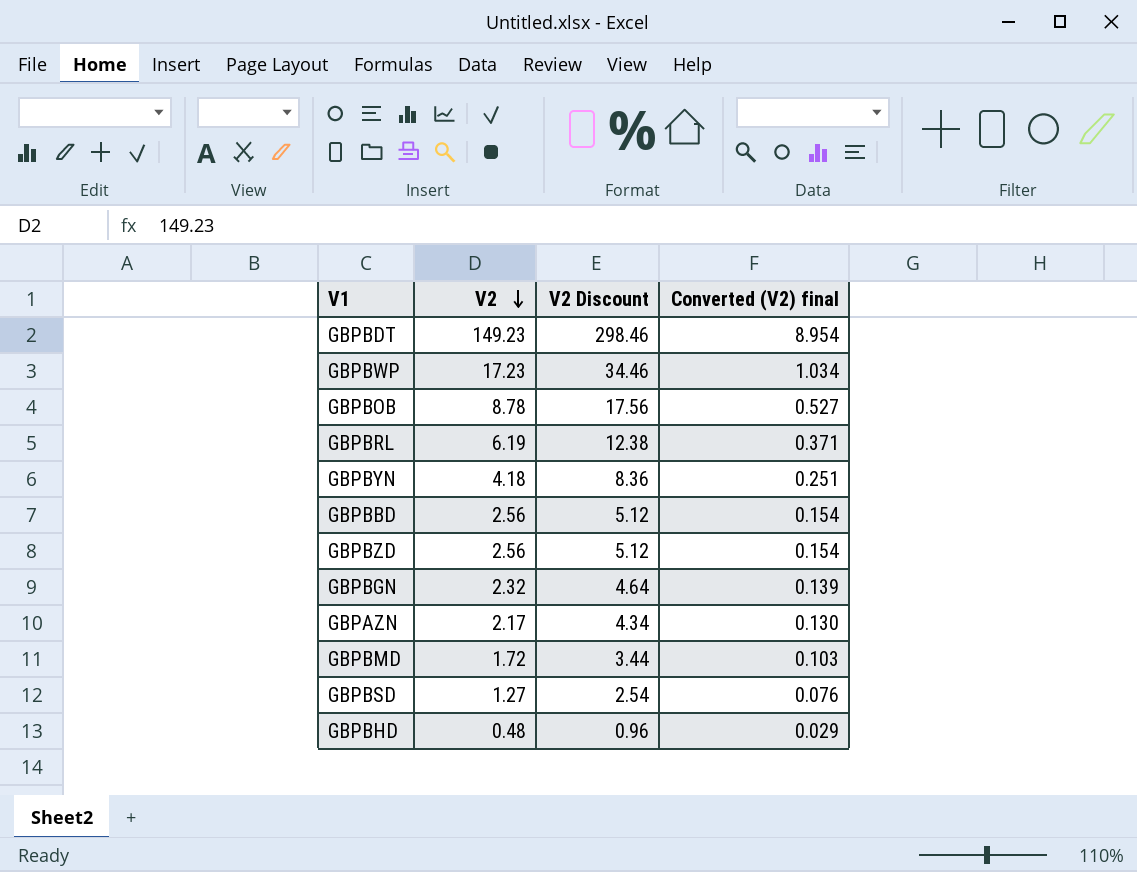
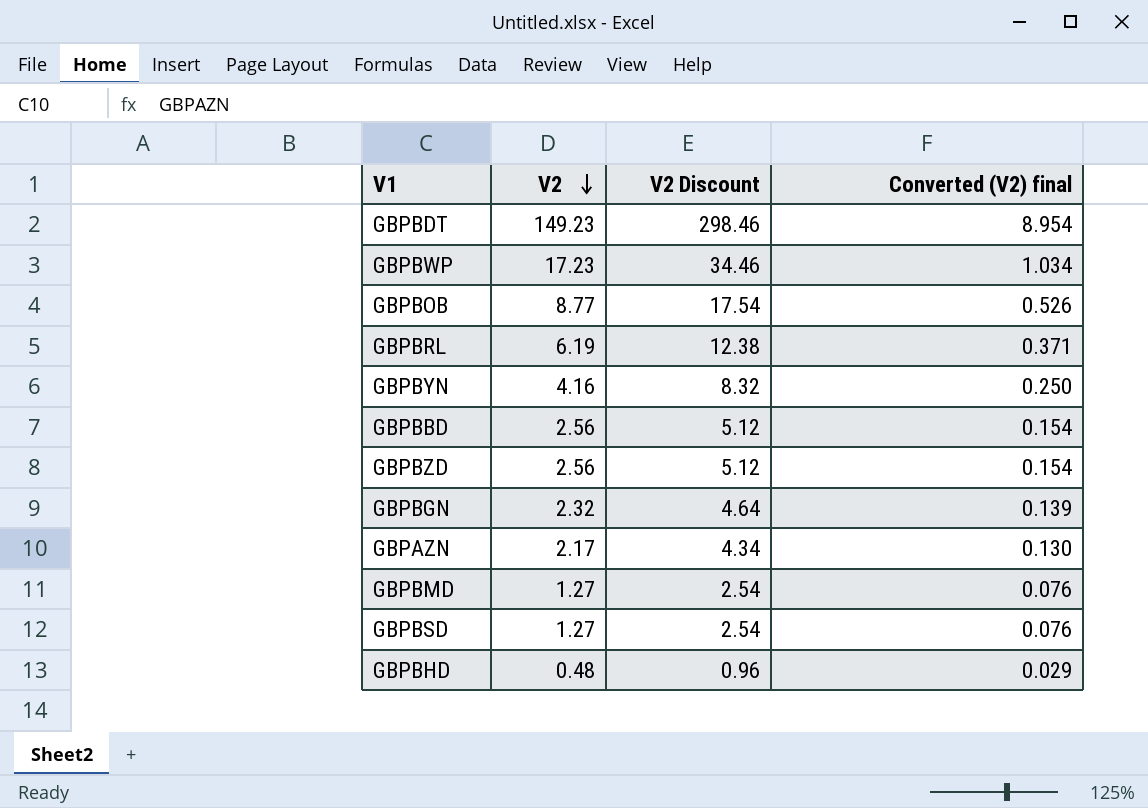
GBPBOB | V2: 8.78 -> 8.77
GBPBOB | V2 Discount: 17.56 -> 17.54
GBPBOB | Converted (V2) final: 0.527 -> 0.526
GBPBYN | V2: 4.18 -> 4.16
GBPBYN | V2 Discount: 8.36 -> 8.32
GBPBYN | Converted (V2) final: 0.251 -> 0.250
GBPBMD | V2: 1.72 -> 1.27
GBPBMD | V2 Discount: 3.44 -> 2.54
GBPBMD | Converted (V2) final: 0.103 -> 0.076

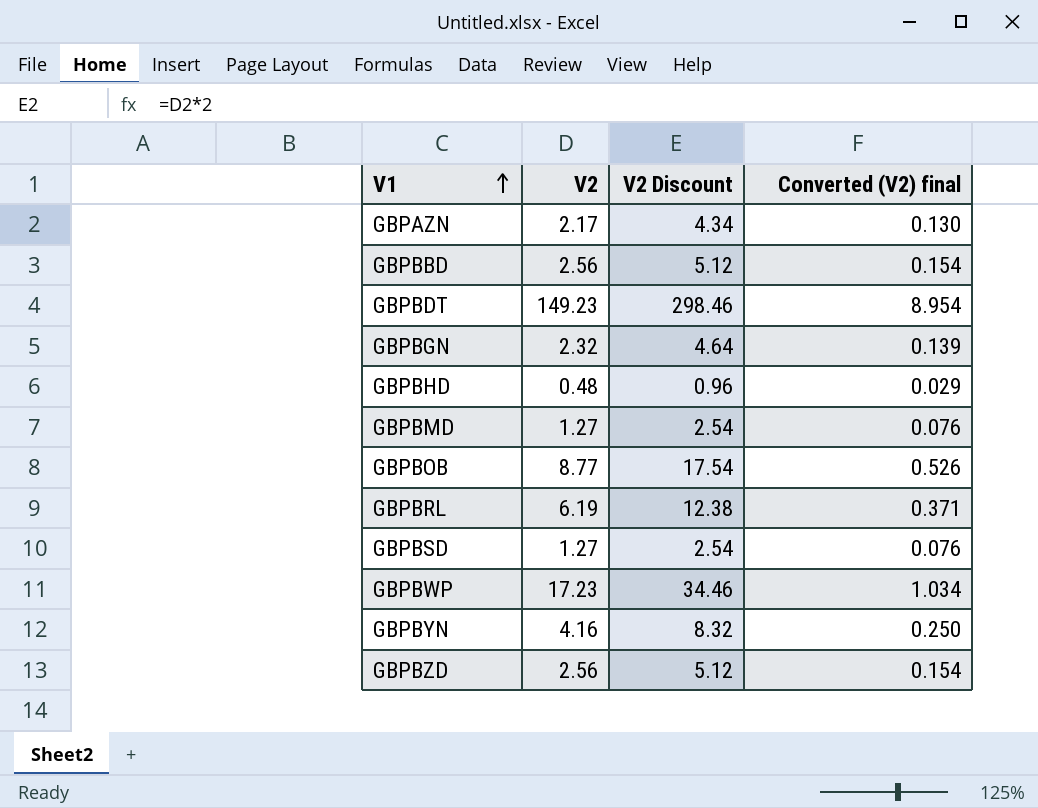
row order: V2 descending -> V1 ascending

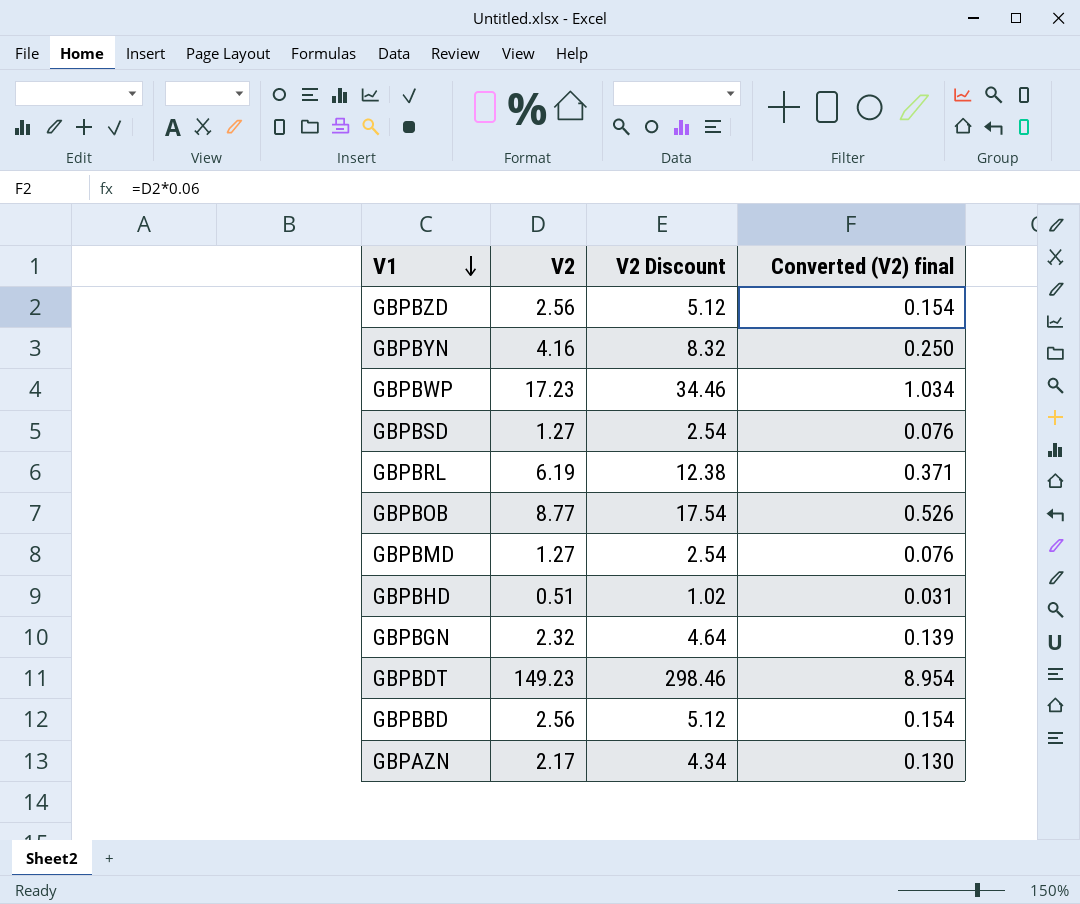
row order: V1 ascending -> V1 descending
GBPBHD | V2: 0.48 -> 0.51
GBPBHD | V2 Discount: 0.96 -> 1.02
GBPBHD | Converted (V2) final: 0.029 -> 0.031

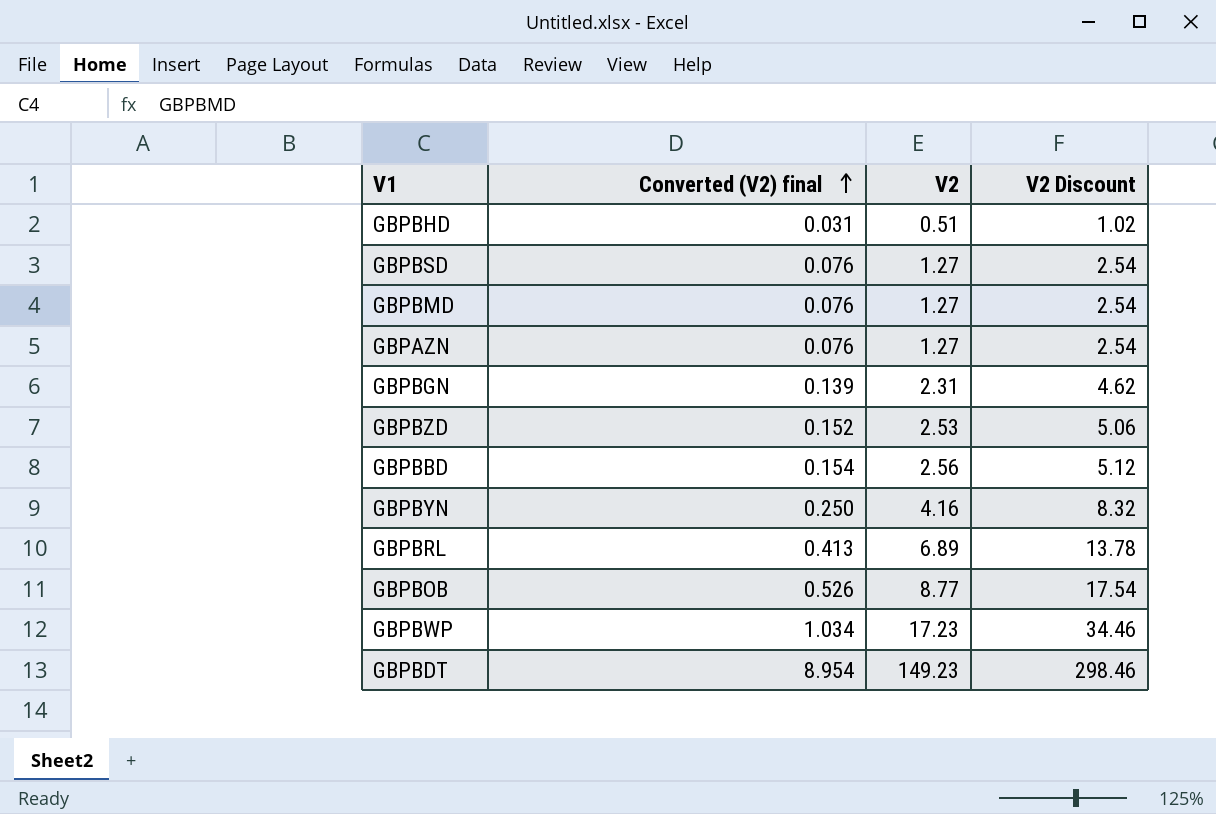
row order: V1 descending -> Converted (V2) final ascending
column Converted (V2) final | position: 4 -> 2
GBPAZN | Converted (V2) final: 0.130 -> 0.076
GBPAZN | V2: 2.17 -> 1.27
GBPAZN | V2 Discount: 4.34 -> 2.54
GBPBGN | V2: 2.32 -> 2.31
GBPBGN | V2 Discount: 4.64 -> 4.62
GBPBZD | Converted (V2) final: 0.154 -> 0.152
GBPBZD | V2: 2.56 -> 2.53
GBPBZD | V2 Discount: 5.12 -> 5.06
GBPBRL | Converted (V2) final: 0.371 -> 0.413
GBPBRL | V2: 6.19 -> 6.89
GBPBRL | V2 Discount: 12.38 -> 13.78

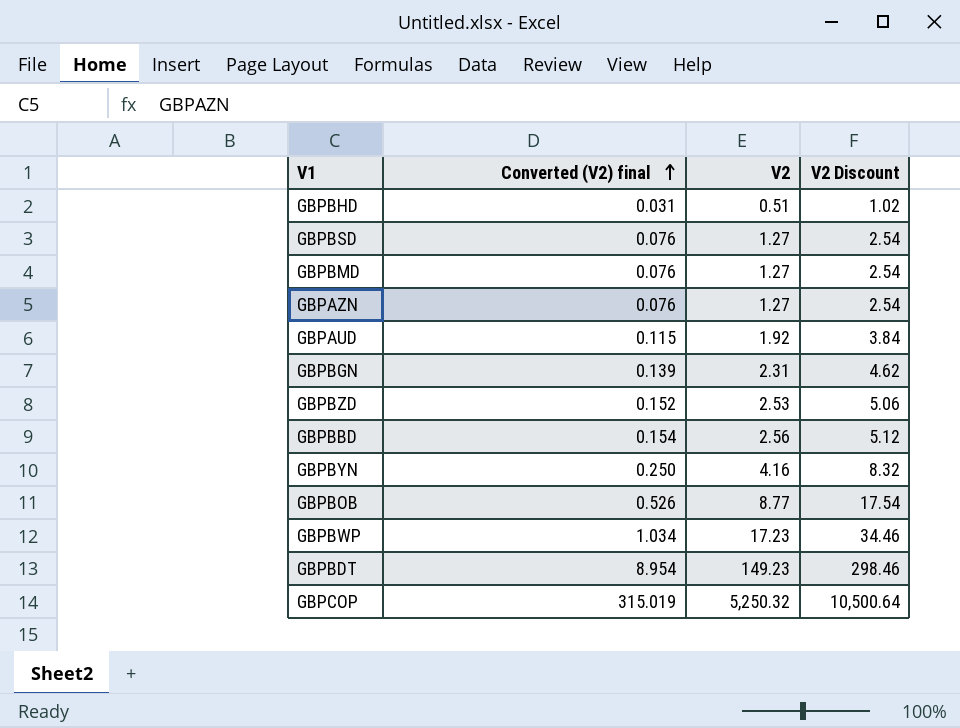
row GBPBRL: 0.413 | 6.89 | 13.78 -> none
row GBPAUD: none -> 0.115 | 1.92 | 3.84
row GBPCOP: none -> 315.019 | 5,250.32 | 10,500.64

